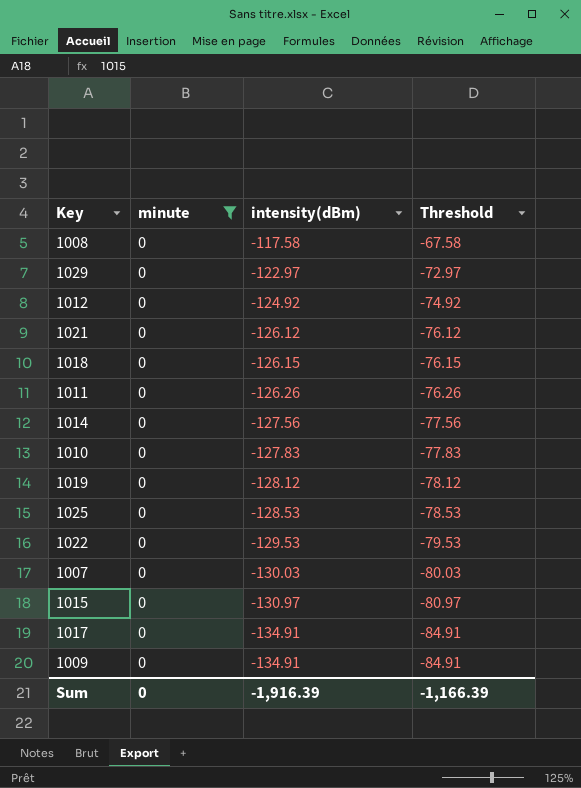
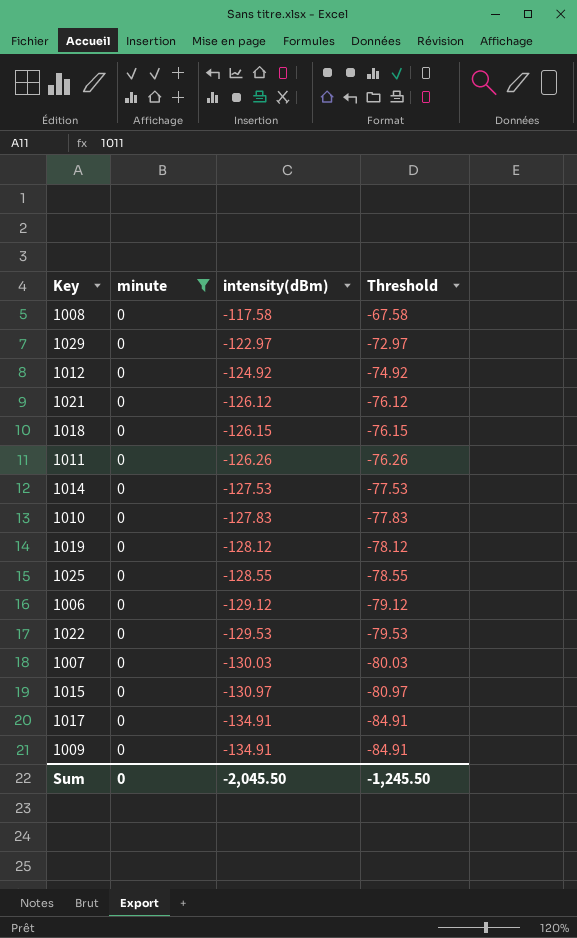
1014 | intensity(dBm): -127.56 -> -127.53
1014 | Threshold: -77.56 -> -77.53
1025 | intensity(dBm): -128.53 -> -128.55
1025 | Threshold: -78.53 -> -78.55
row 1006: none -> 0 | -129.12 | -79.12
Sum | intensity(dBm): -1,916.39 -> -2,045.50
Sum | Threshold: -1,166.39 -> -1,245.50

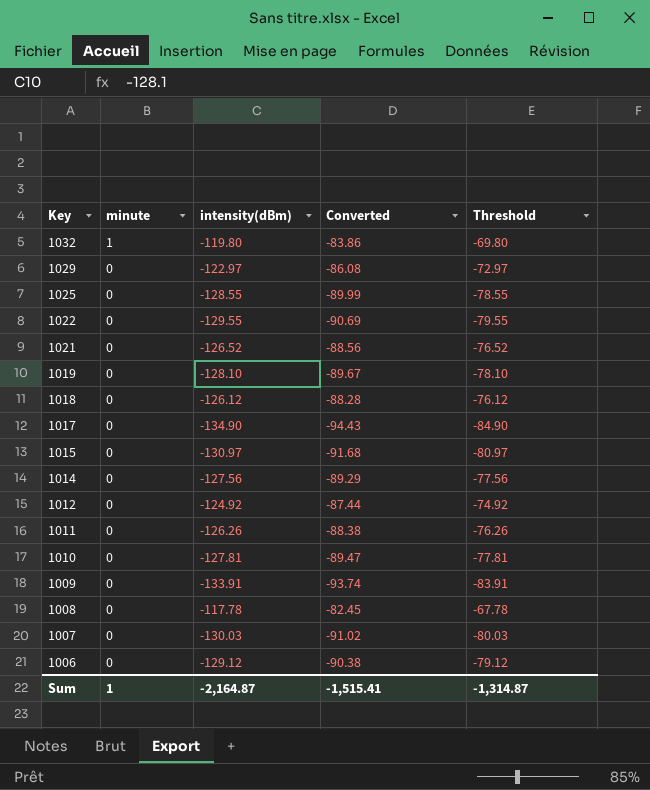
filter: minute = 0 -> none
row order: intensity(dBm) descending -> Key descending
column Converted | formula: none -> [intensity(dBm)] * 0.7
1022 | intensity(dBm): -129.53 -> -129.55
1022 | Threshold: -79.53 -> -79.55
1021 | intensity(dBm): -126.12 -> -126.52
1021 | Threshold: -76.12 -> -76.52
1019 | intensity(dBm): -128.12 -> -128.10
1019 | Threshold: -78.12 -> -78.10
1018 | intensity(dBm): -126.15 -> -126.12
1018 | Threshold: -76.15 -> -76.12
1017 | intensity(dBm): -134.91 -> -134.90
1017 | Threshold: -84.91 -> -84.90
1014 | intensity(dBm): -127.53 -> -127.56
1014 | Threshold: -77.53 -> -77.56
1010 | intensity(dBm): -127.83 -> -127.81
1010 | Threshold: -77.83 -> -77.81
1009 | intensity(dBm): -134.91 -> -133.91
1009 | Threshold: -84.91 -> -83.91
1008 | intensity(dBm): -117.58 -> -117.78
1008 | Threshold: -67.58 -> -67.78
Sum | minute: 0 -> 1
Sum | intensity(dBm): -2,045.50 -> -2,164.87
Sum | Threshold: -1,245.50 -> -1,314.87

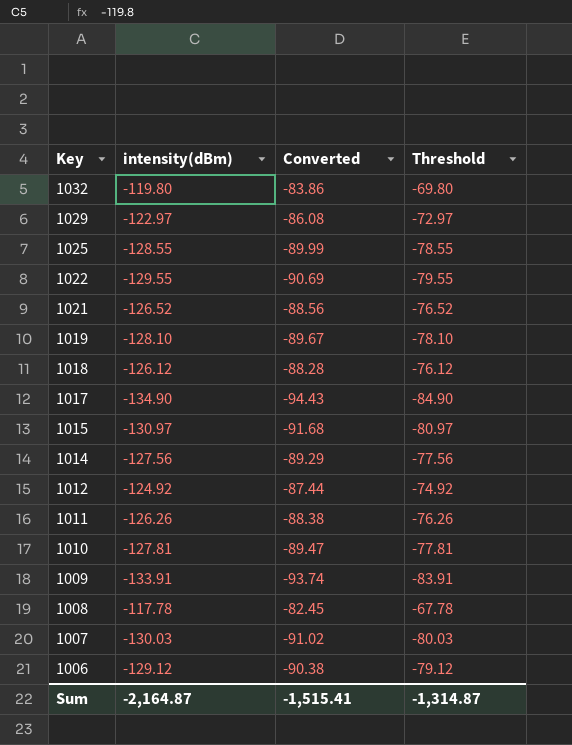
column minute | position: 2 -> none

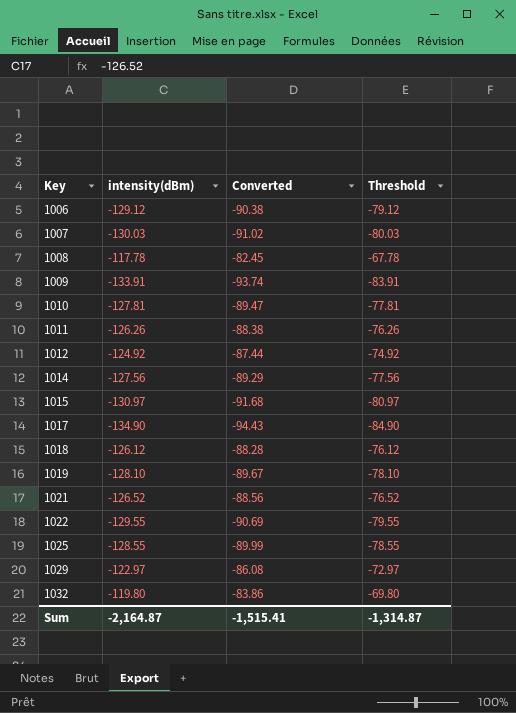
row order: Key descending -> Key ascending

